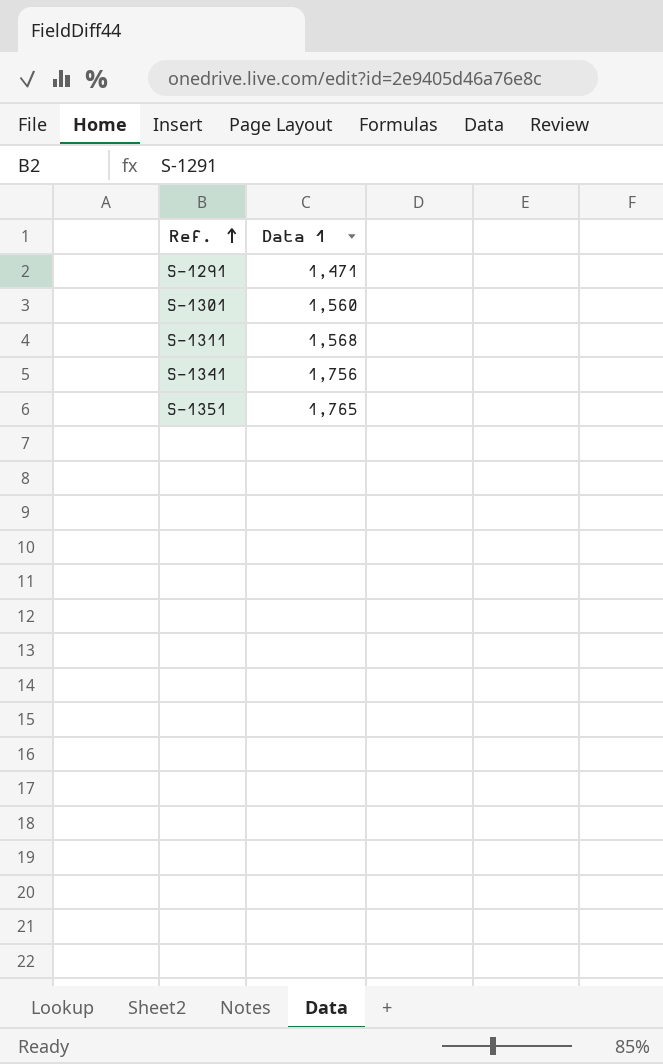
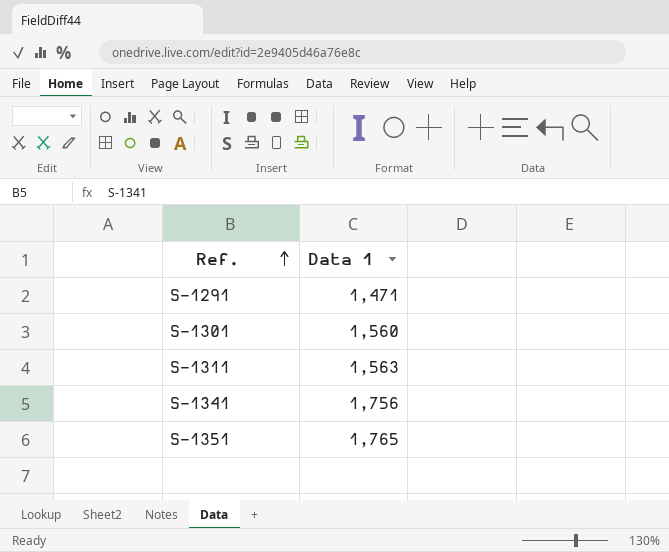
S-1311 | Data 1: 1,568 -> 1,563

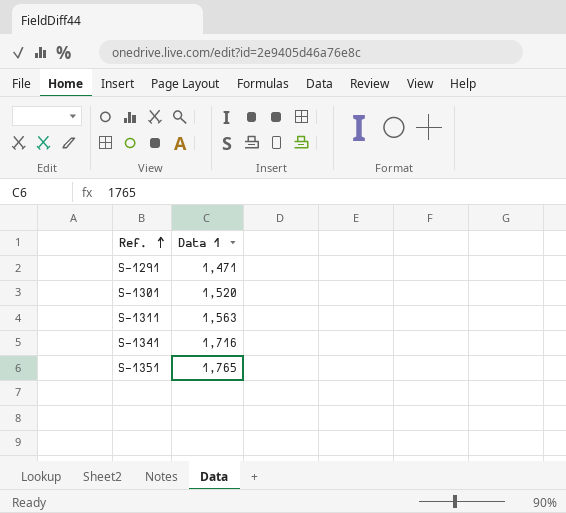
S-1301 | Data 1: 1,560 -> 1,520
S-1341 | Data 1: 1,756 -> 1,716

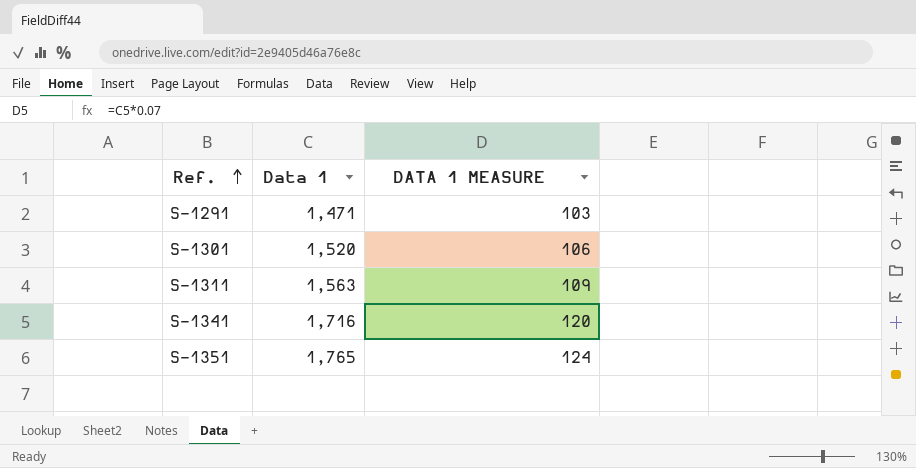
column DATA 1 MEASURE | formula: none -> [Data 1] * 0.07

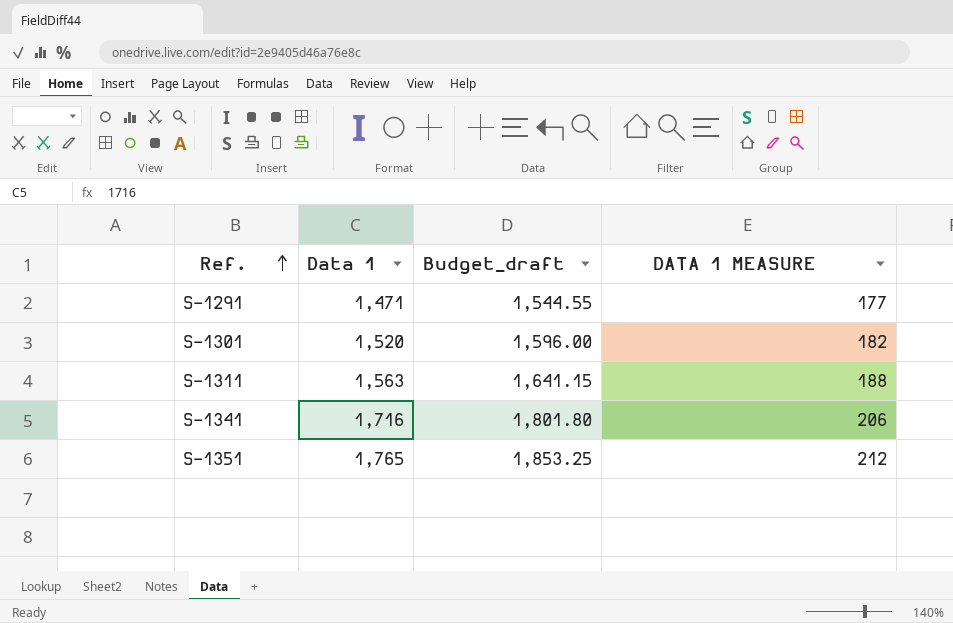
column Budget_draft | formula: none -> [Data 1] * 1.05
column DATA 1 MEASURE | formula: [Data 1] * 0.07 -> [Data 1] * 0.12

